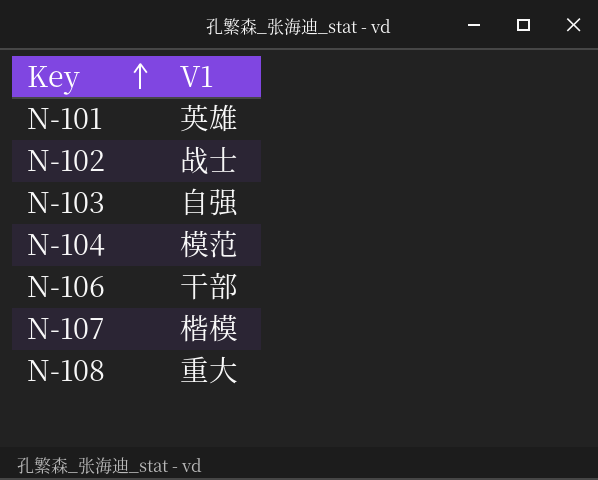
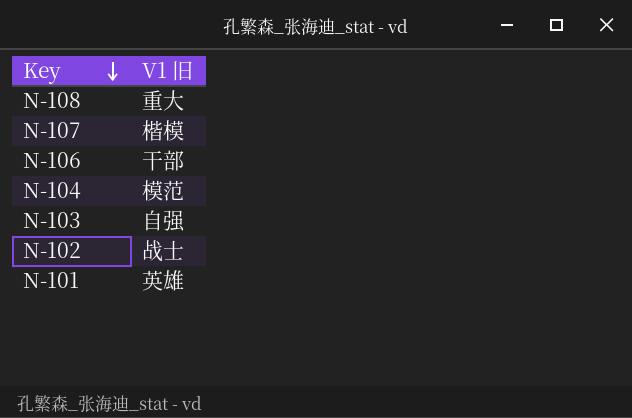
row order: Key ascending -> Key descending
column name: V1 -> V1 旧

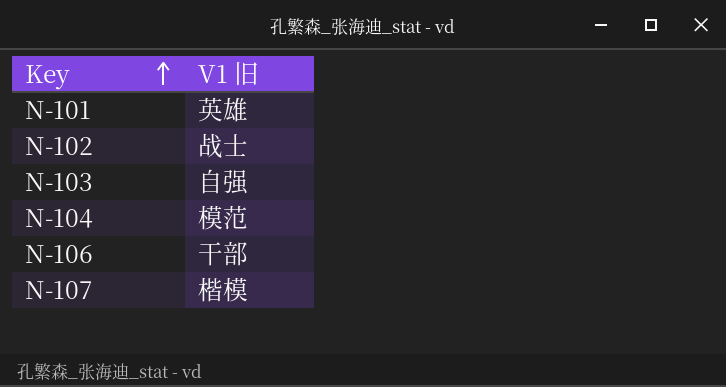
row order: Key descending -> Key ascending
row N-108: 重大 -> none

